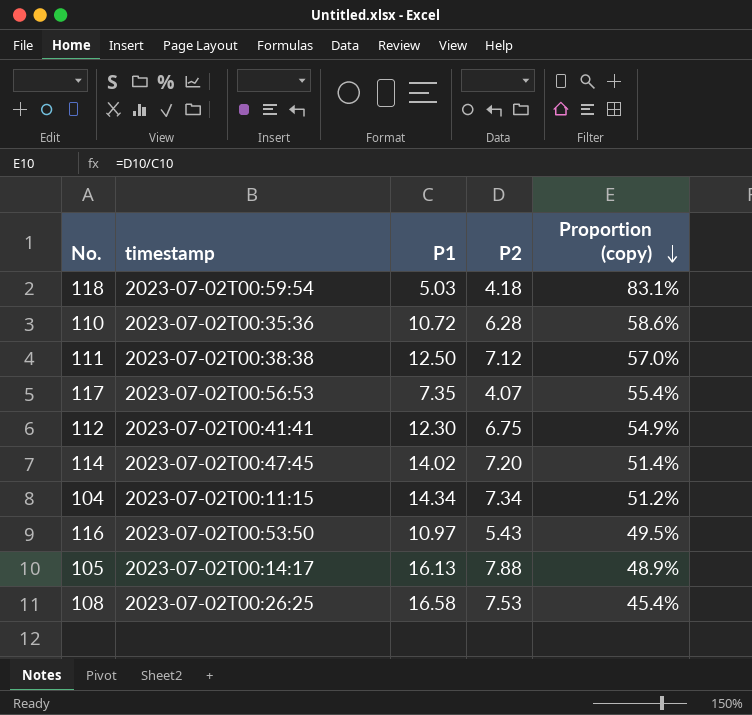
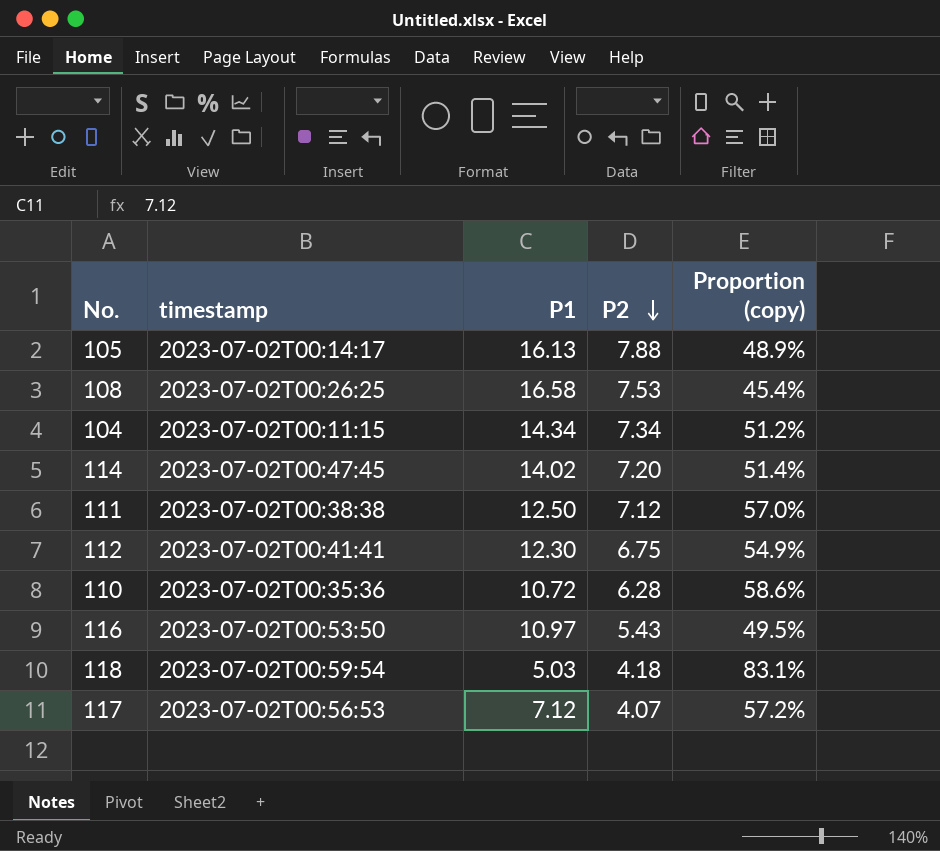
row order: Proportion (copy) descending -> P2 descending
117 | P1: 7.35 -> 7.12
117 | Proportion (copy): 55.4% -> 57.2%

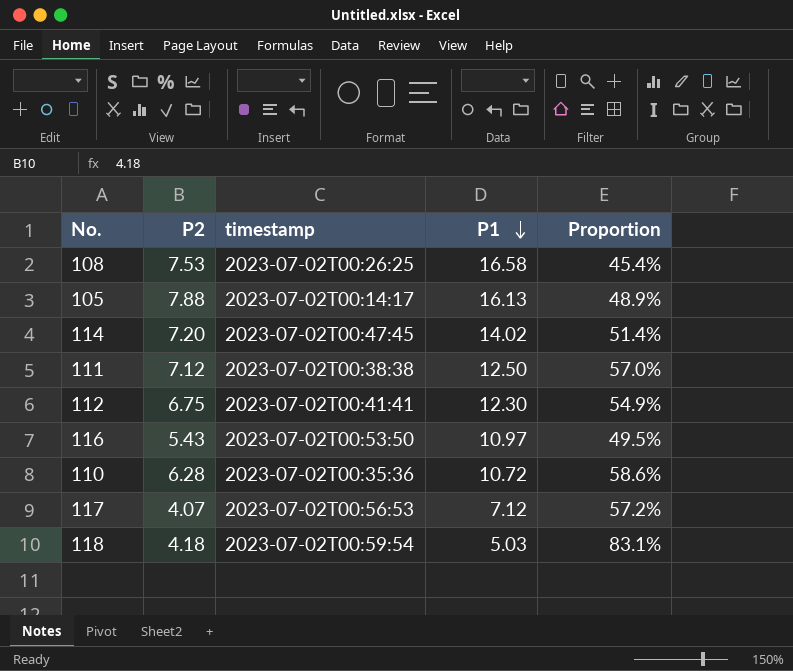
row order: P2 descending -> P1 descending
column P2 | position: 4 -> 2
column name: Proportion (copy) -> Proportion
row 104: 2023-07-02T00:11:15 | 14.34 | 7.34 | 51.2% -> none

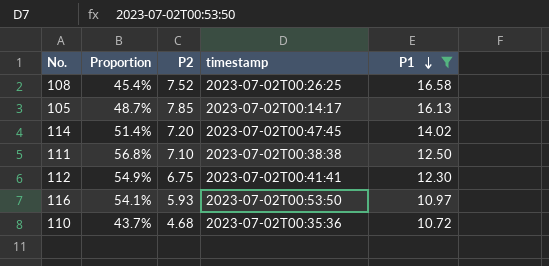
filter: none -> P1 >= 10.72
column Proportion | position: 5 -> 2
108 | P2: 7.53 -> 7.52
105 | Proportion: 48.9% -> 48.7%
105 | P2: 7.88 -> 7.85
111 | Proportion: 57.0% -> 56.8%
111 | P2: 7.12 -> 7.10
116 | Proportion: 49.5% -> 54.1%
116 | P2: 5.43 -> 5.93
110 | Proportion: 58.6% -> 43.7%
110 | P2: 6.28 -> 4.68

